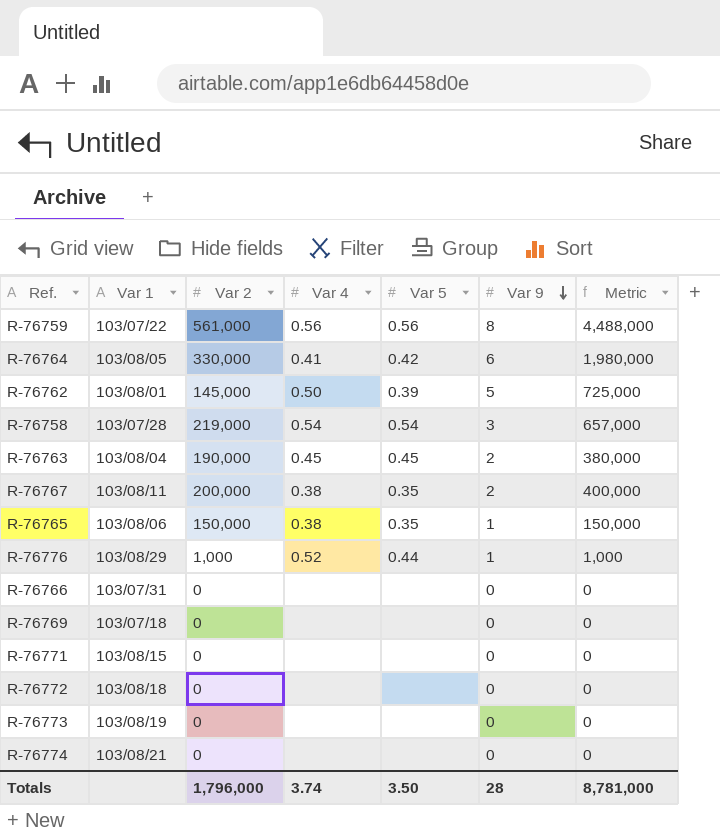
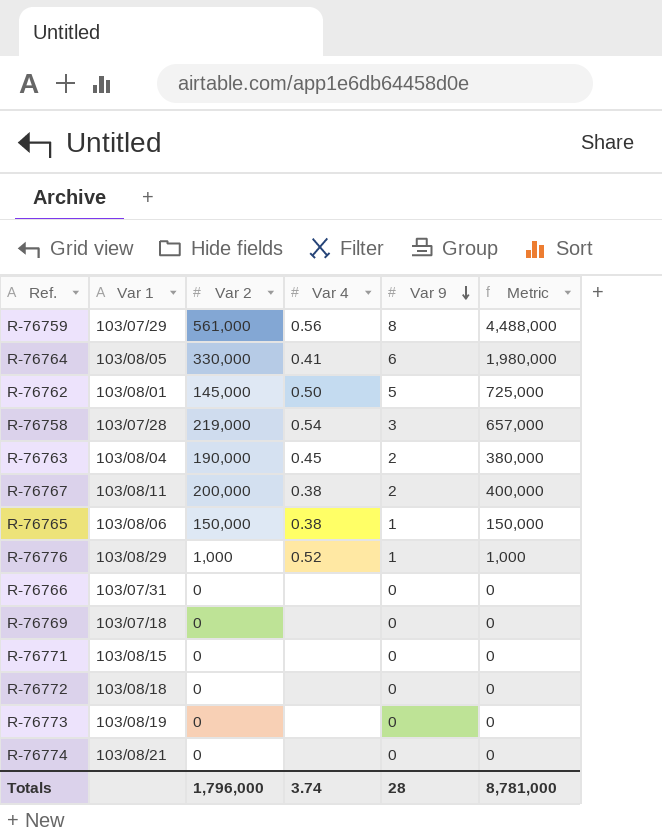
column Var 5 | position: 5 -> none
R-76759 | Var 1: 103/07/22 -> 103/07/29

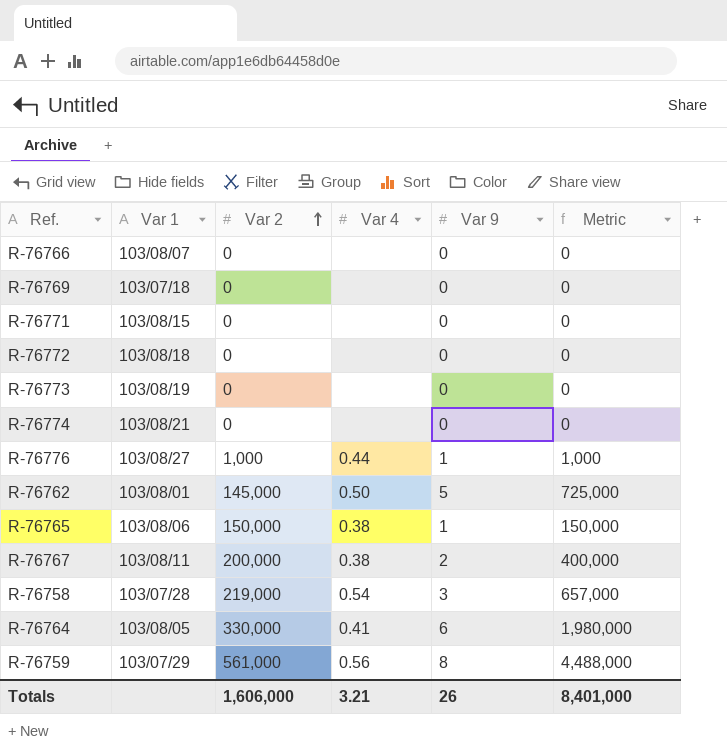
row order: Var 9 descending -> Var 2 ascending
row R-76763: 103/08/04 | 190,000 | 0.45 | 2 | 380,000 -> none
R-76766 | Var 1: 103/07/31 -> 103/08/07
R-76776 | Var 1: 103/08/29 -> 103/08/27
R-76776 | Var 4: 0.52 -> 0.44
Totals | Var 2: 1,796,000 -> 1,606,000
Totals | Var 4: 3.74 -> 3.21
Totals | Var 9: 28 -> 26
Totals | Metric: 8,781,000 -> 8,401,000

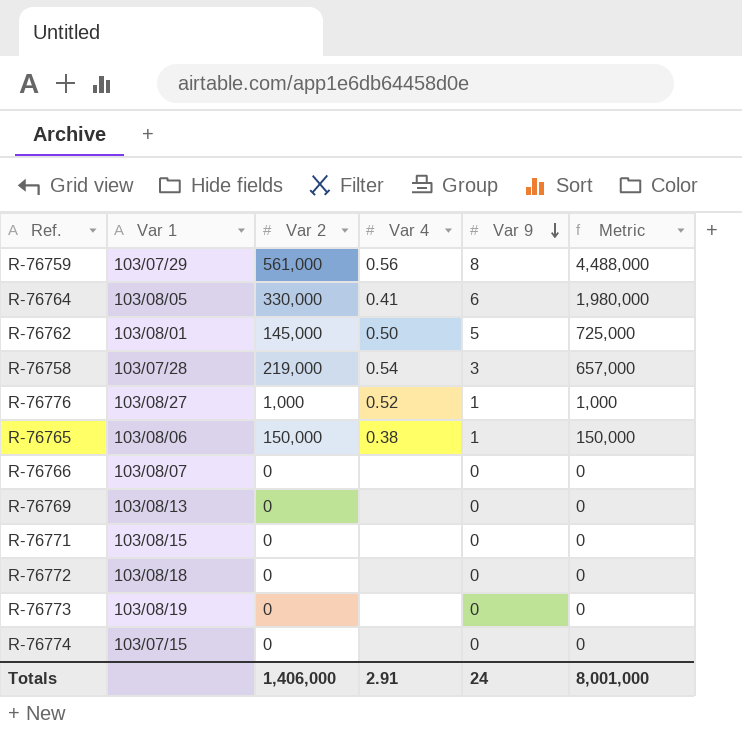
row order: Var 2 ascending -> Var 9 descending
row R-76767: 103/08/11 | 200,000 | 0.38 | 2 | 400,000 -> none
R-76776 | Var 4: 0.44 -> 0.52
R-76769 | Var 1: 103/07/18 -> 103/08/13
R-76774 | Var 1: 103/08/21 -> 103/07/15
Totals | Var 2: 1,606,000 -> 1,406,000
Totals | Var 4: 3.21 -> 2.91
Totals | Var 9: 26 -> 24
Totals | Metric: 8,401,000 -> 8,001,000

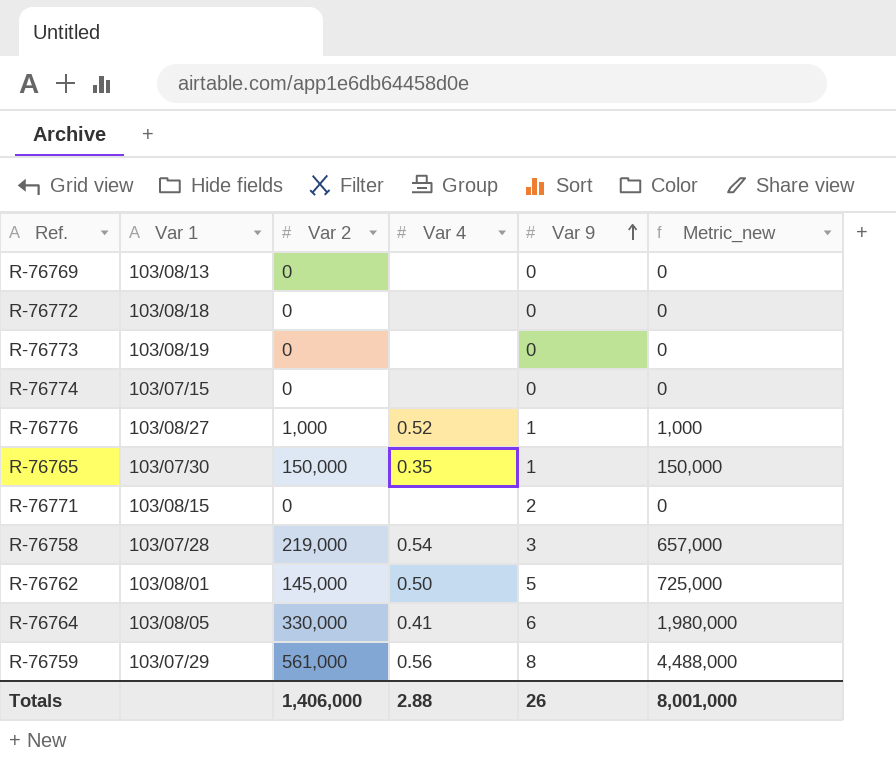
row order: Var 9 descending -> Var 9 ascending
column name: Metric -> Metric_new
row R-76766: 103/08/07 | 0 | none | 0 | 0 -> none
R-76765 | Var 1: 103/08/06 -> 103/07/30
R-76765 | Var 4: 0.38 -> 0.35
R-76771 | Var 9: 0 -> 2
Totals | Var 4: 2.91 -> 2.88
Totals | Var 9: 24 -> 26

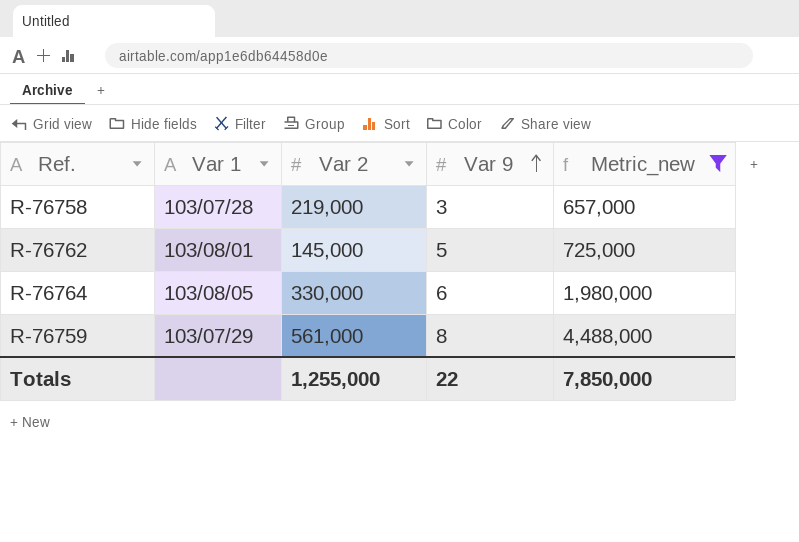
filter: none -> Metric_new >= 657,000
column Var 4 | position: 4 -> none
Totals | Var 2: 1,406,000 -> 1,255,000
Totals | Var 9: 26 -> 22
Totals | Metric_new: 8,001,000 -> 7,850,000

